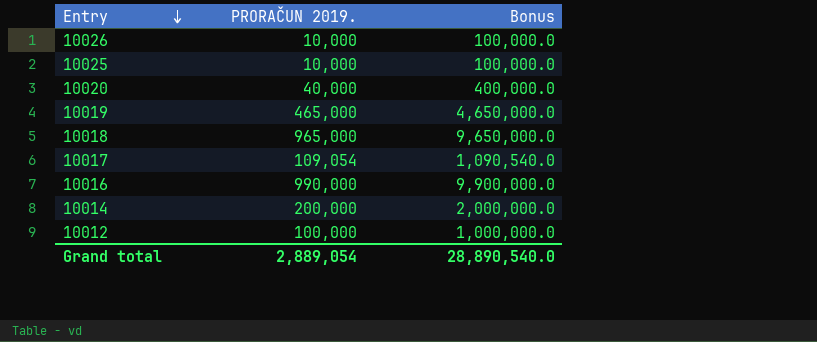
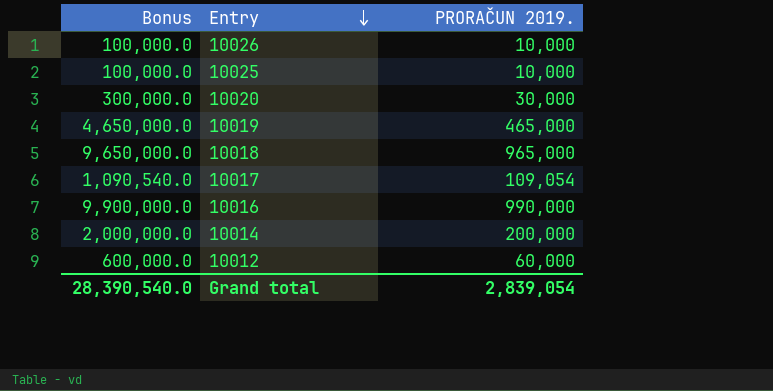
column Bonus | position: 3 -> 1
10020 | Bonus: 400,000.0 -> 300,000.0
10020 | PRORAČUN 2019.: 40,000 -> 30,000
10012 | Bonus: 1,000,000.0 -> 600,000.0
10012 | PRORAČUN 2019.: 100,000 -> 60,000
Grand total | Bonus: 28,890,540.0 -> 28,390,540.0
Grand total | PRORAČUN 2019.: 2,889,054 -> 2,839,054

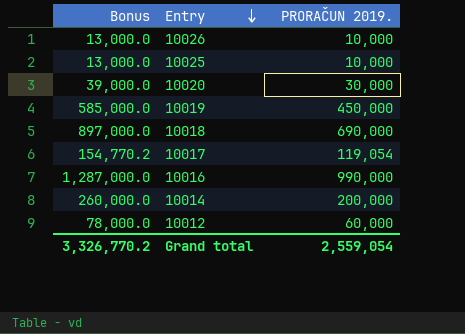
column Bonus | formula: [PRORAČUN 2019.] * 10 -> [PRORAČUN 2019.] * 1.3
10019 | PRORAČUN 2019.: 465,000 -> 450,000
10018 | PRORAČUN 2019.: 965,000 -> 690,000
10017 | PRORAČUN 2019.: 109,054 -> 119,054
Grand total | Bonus: 28,390,540.0 -> 3,326,770.2
Grand total | PRORAČUN 2019.: 2,839,054 -> 2,559,054

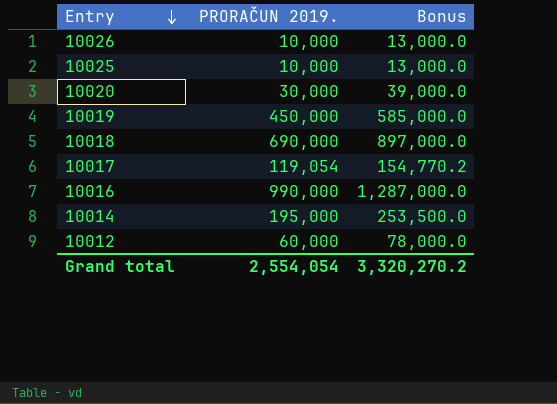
column Bonus | position: 1 -> 3
10014 | PRORAČUN 2019.: 200,000 -> 195,000
10014 | Bonus: 260,000.0 -> 253,500.0
Grand total | PRORAČUN 2019.: 2,559,054 -> 2,554,054
Grand total | Bonus: 3,326,770.2 -> 3,320,270.2

